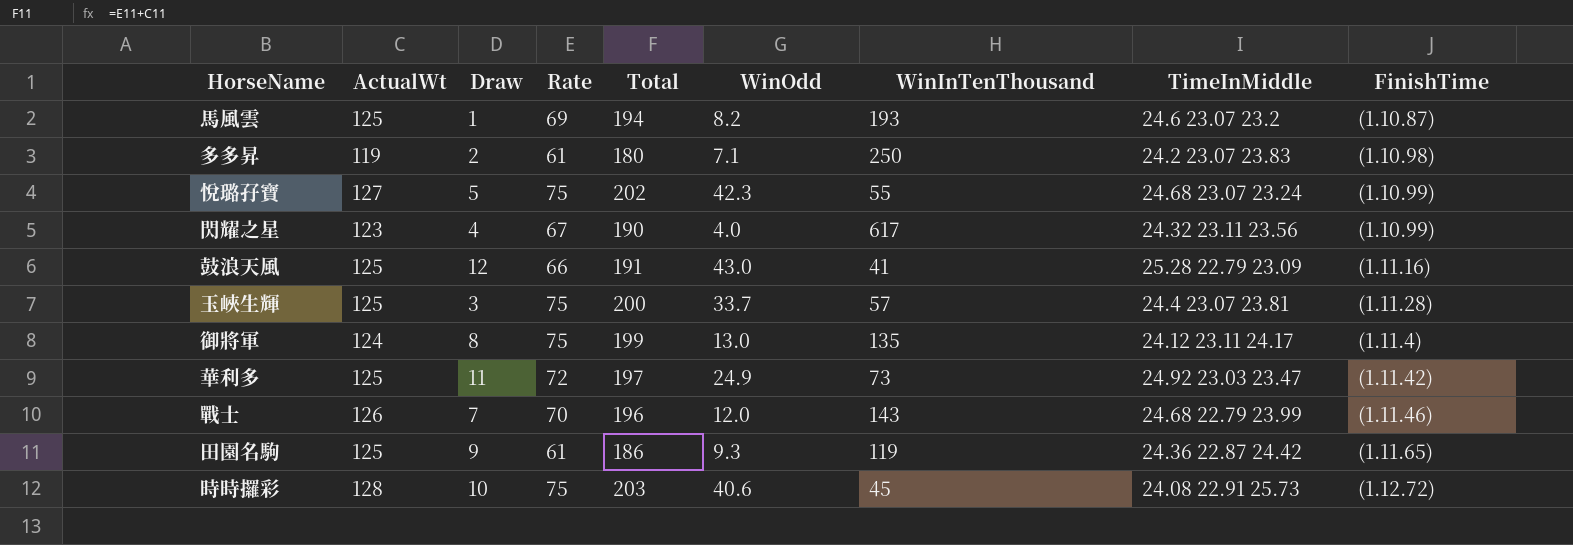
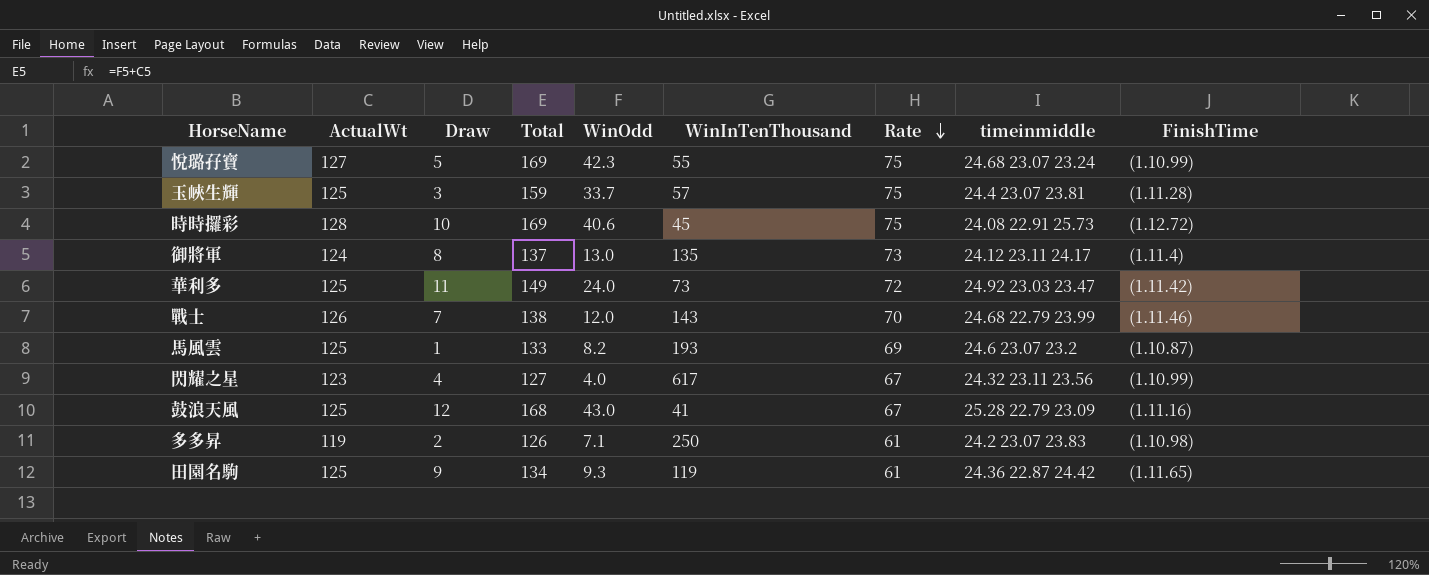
row order: none -> Rate descending
column Total | formula: [ActualWt] + [Rate] -> [ActualWt] + [WinOdd]
column Rate | position: 4 -> 7
column name: TimeInMiddle -> timeinmiddle
御將軍 | Rate: 75 -> 73
華利多 | WinOdd: 24.9 -> 24.0
鼓浪天風 | Rate: 66 -> 67

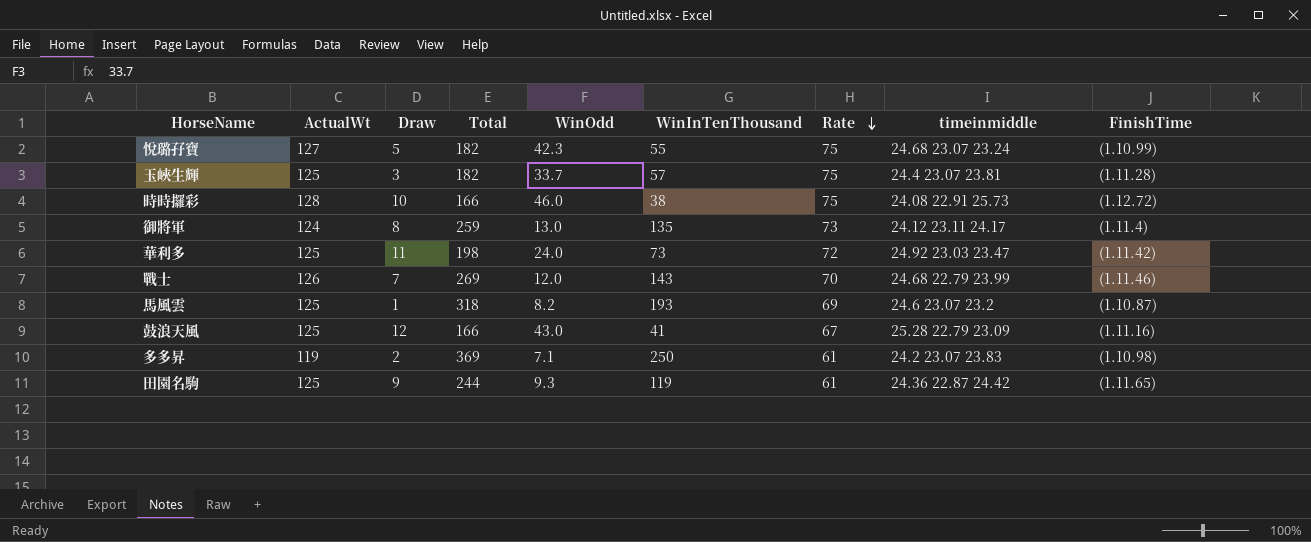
column Total | formula: [ActualWt] + [WinOdd] -> [ActualWt] + [WinInTenThousand]
row 閃耀之星: 123 | 4 | 127 | 4.0 | 617 | 67 | 24.32 23.11 23.56 | (1.10.99) -> none
時時攞彩 | WinOdd: 40.6 -> 46.0
時時攞彩 | WinInTenThousand: 45 -> 38

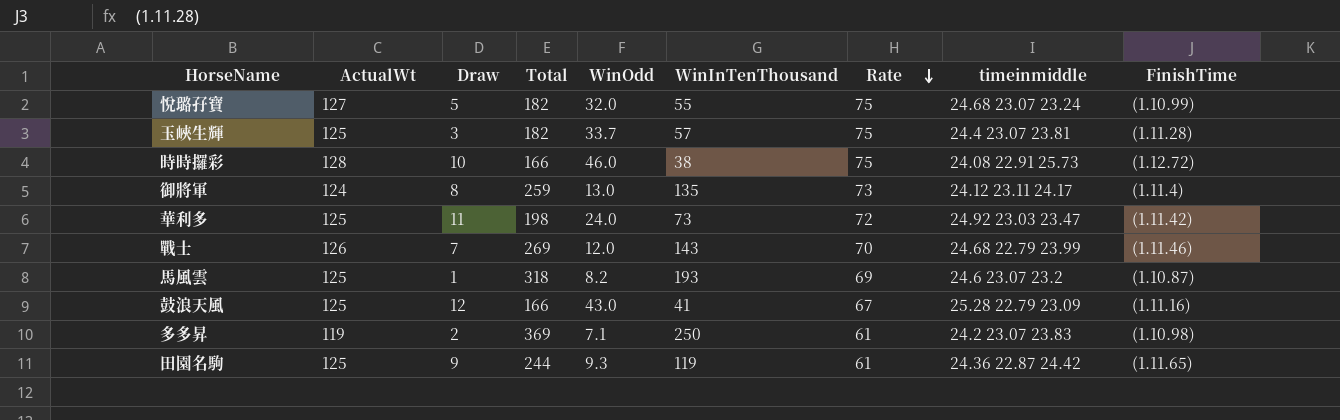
悅璐孖寶 | WinOdd: 42.3 -> 32.0

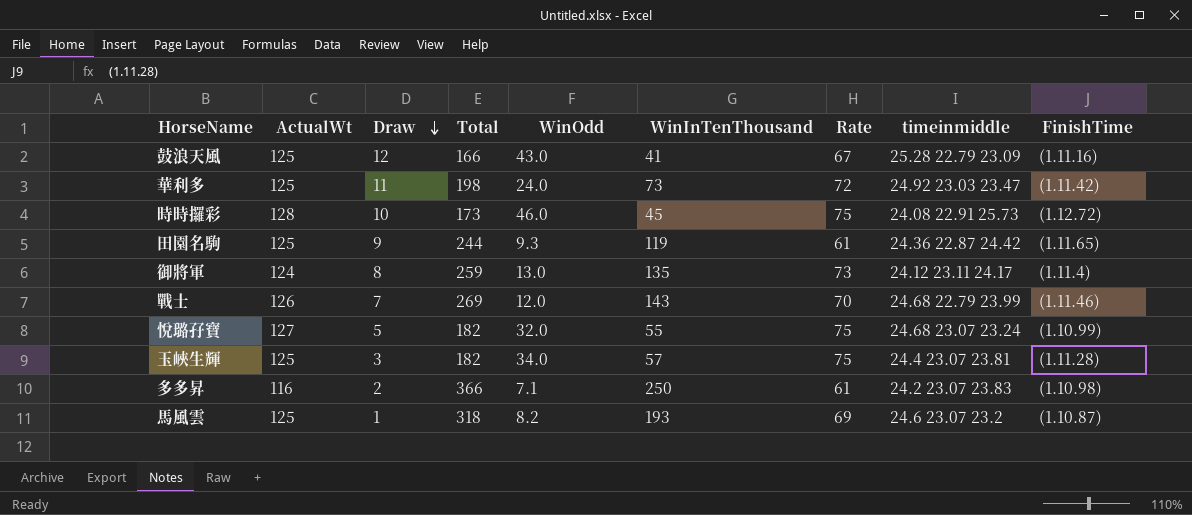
row order: Rate descending -> Draw descending
時時攞彩 | Total: 166 -> 173
時時攞彩 | WinInTenThousand: 38 -> 45
玉峽生輝 | WinOdd: 33.7 -> 34.0
多多昇 | ActualWt: 119 -> 116
多多昇 | Total: 369 -> 366

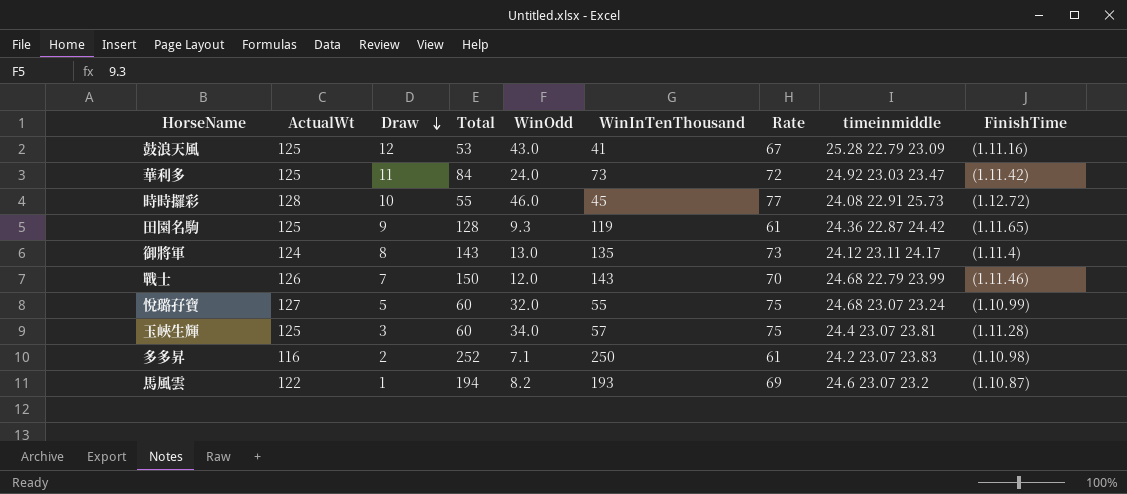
column Total | formula: [ActualWt] + [WinInTenThousand] -> [Draw] + [WinInTenThousand]
時時攞彩 | Rate: 75 -> 77
馬風雲 | ActualWt: 125 -> 122

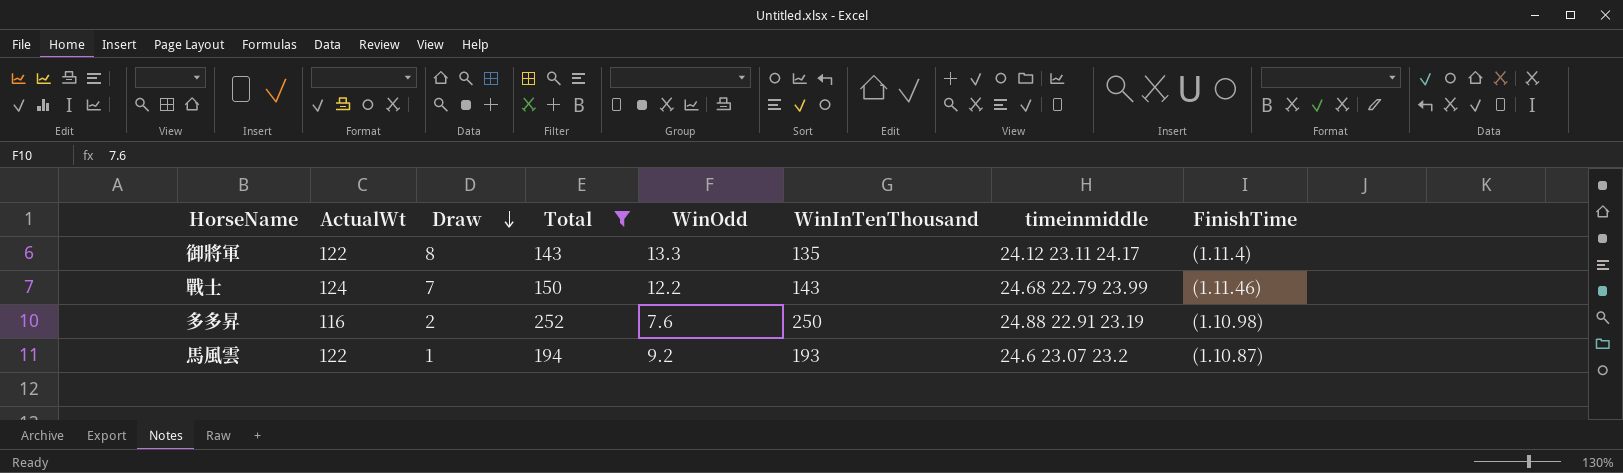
filter: none -> Total >= 143
column Rate | position: 7 -> none
御將軍 | ActualWt: 124 -> 122
御將軍 | WinOdd: 13.0 -> 13.3
戰士 | ActualWt: 126 -> 124
戰士 | WinOdd: 12.0 -> 12.2
多多昇 | WinOdd: 7.1 -> 7.6
多多昇 | timeinmiddle: 24.2 23.07 23.83 -> 24.88 22.91 23.19
馬風雲 | WinOdd: 8.2 -> 9.2

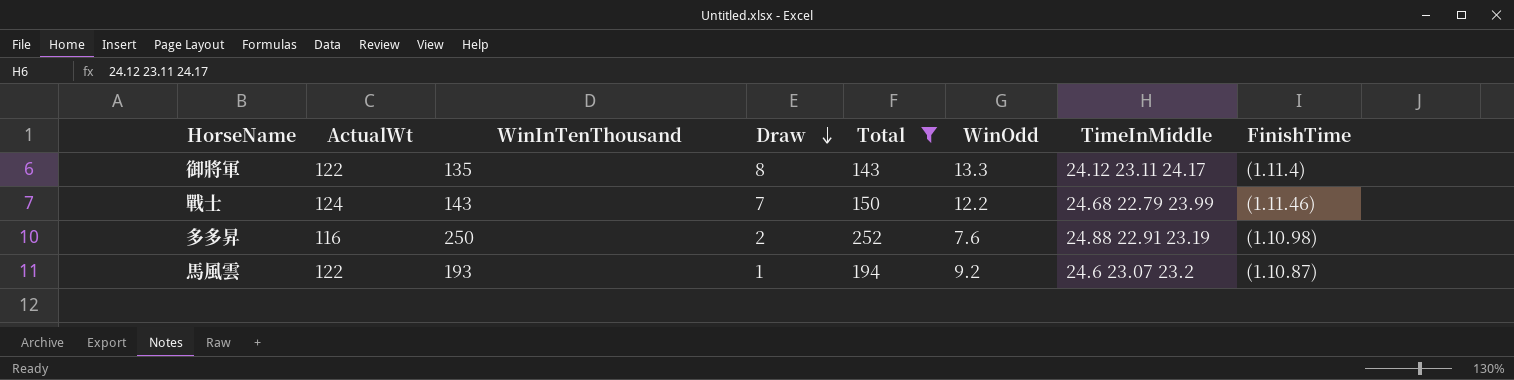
column WinInTenThousand | position: 6 -> 3
column name: timeinmiddle -> TimeInMiddle

